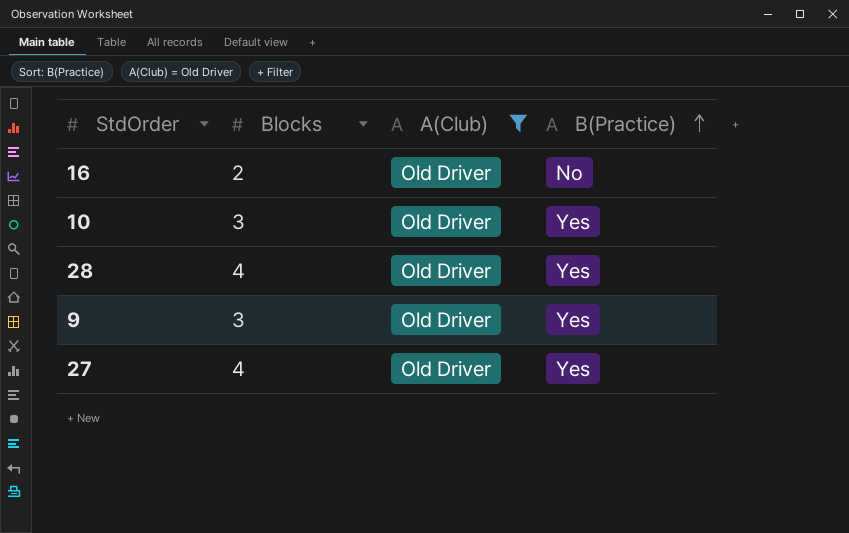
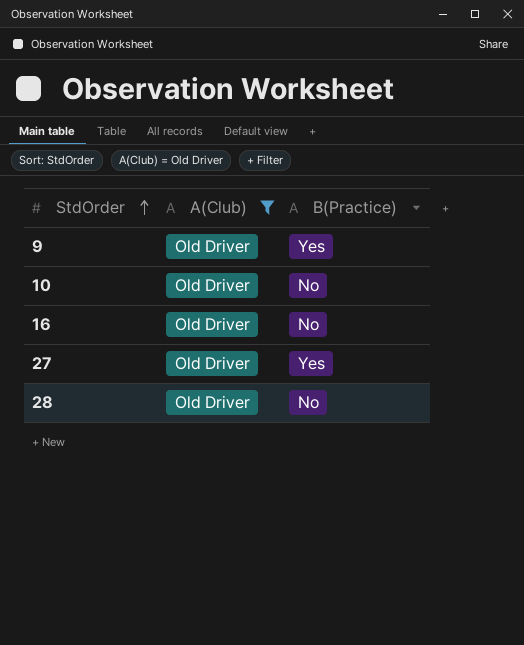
row order: B(Practice) ascending -> StdOrder ascending
column Blocks | position: 2 -> none
10 | B(Practice): Yes -> No
28 | B(Practice): Yes -> No

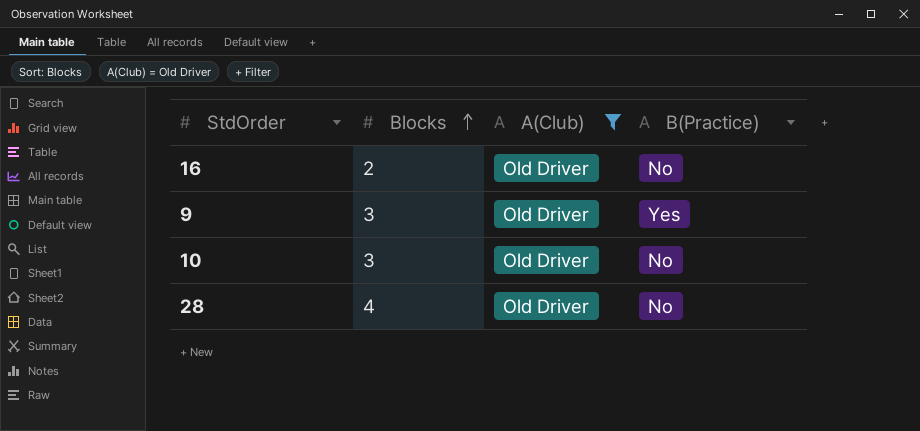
row order: StdOrder ascending -> Blocks ascending
column Blocks | position: none -> 2
row 27: Old Driver | Yes -> none

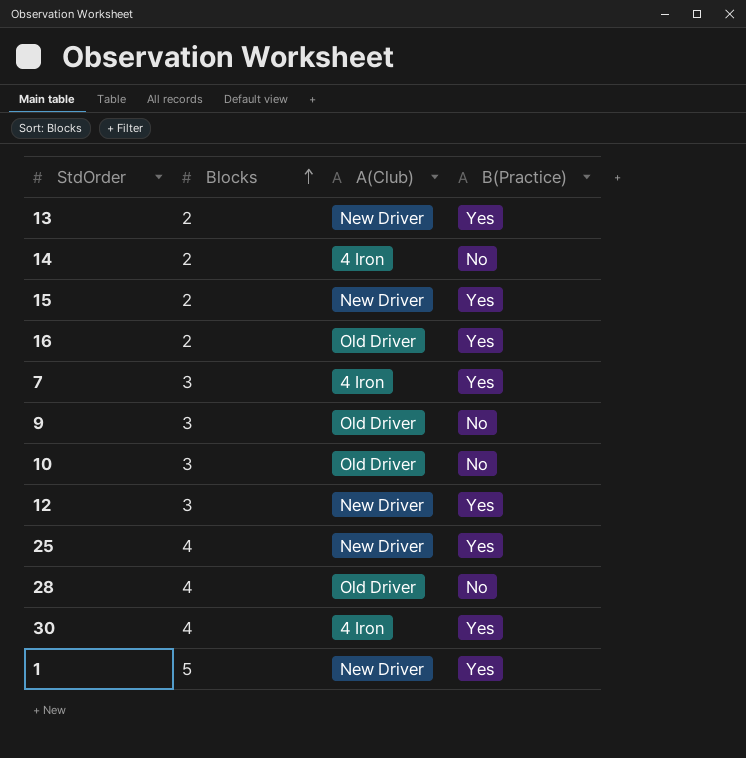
filter: A(Club) = Old Driver -> none
16 | B(Practice): No -> Yes
9 | B(Practice): Yes -> No

